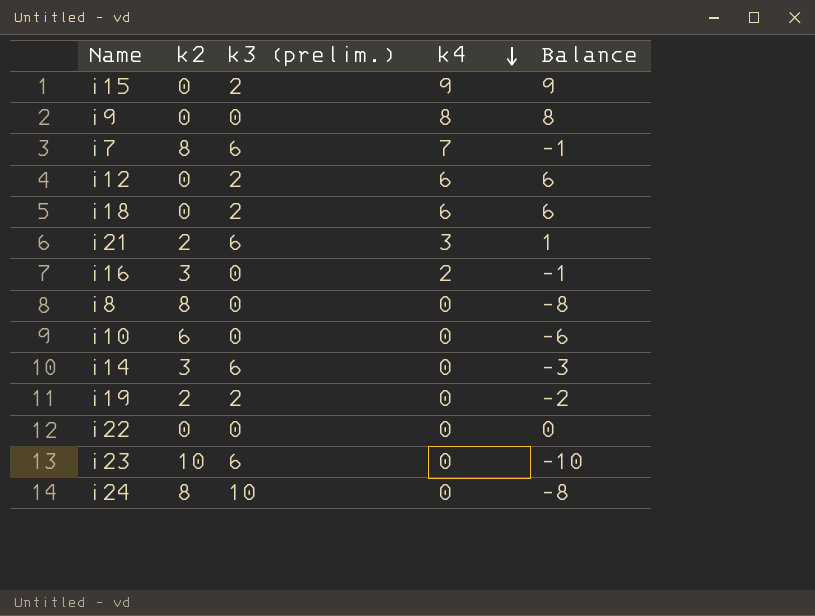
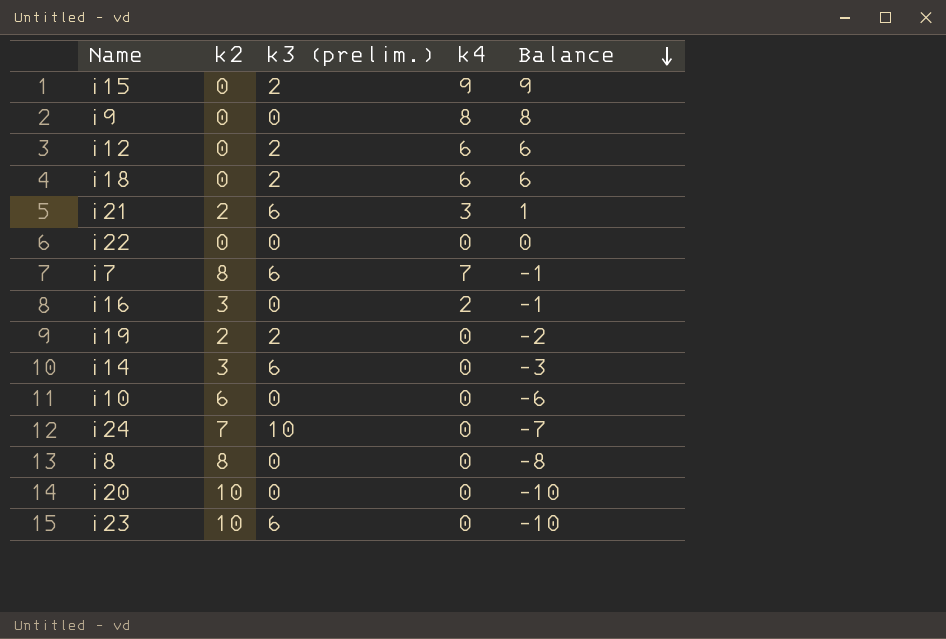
row order: k4 descending -> Balance descending
i24 | k2: 8 -> 7
i24 | Balance: -8 -> -7
row i20: none -> 10 | 0 | 0 | -10

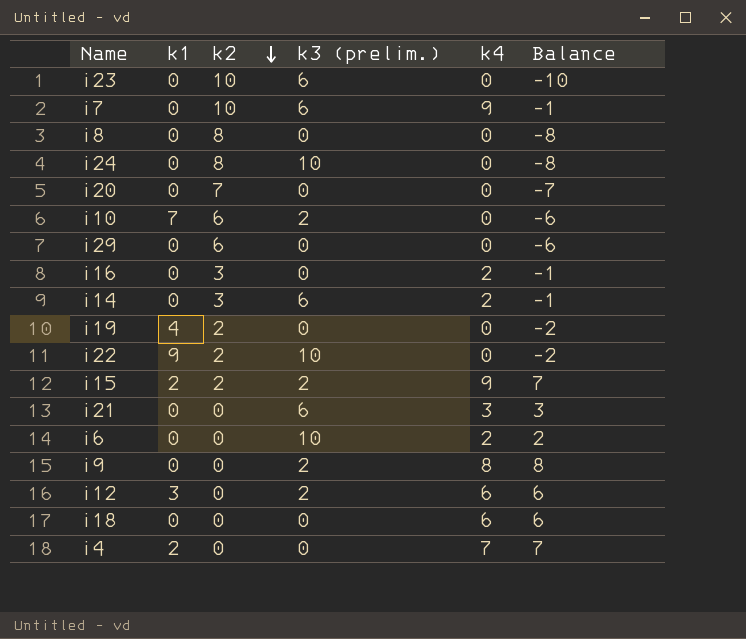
row order: Balance descending -> k2 descending
column k1 | position: none -> 2
i7 | k2: 8 -> 10
i7 | k4: 7 -> 9
i24 | k2: 7 -> 8
i24 | Balance: -7 -> -8
i20 | k2: 10 -> 7
i20 | Balance: -10 -> -7
i10 | k3 (prelim.): 0 -> 2
row i29: none -> 0 | 6 | 0 | 0 | -6
i14 | k4: 0 -> 2
i14 | Balance: -3 -> -1
i19 | k3 (prelim.): 2 -> 0
i22 | k2: 0 -> 2
i22 | k3 (prelim.): 0 -> 10
i22 | Balance: 0 -> -2
i15 | k2: 0 -> 2
i15 | Balance: 9 -> 7
i21 | k2: 2 -> 0
i21 | Balance: 1 -> 3
row i6: none -> 0 | 0 | 10 | 2 | 2
i9 | k3 (prelim.): 0 -> 2
i18 | k3 (prelim.): 2 -> 0
row i4: none -> 2 | 0 | 0 | 7 | 7

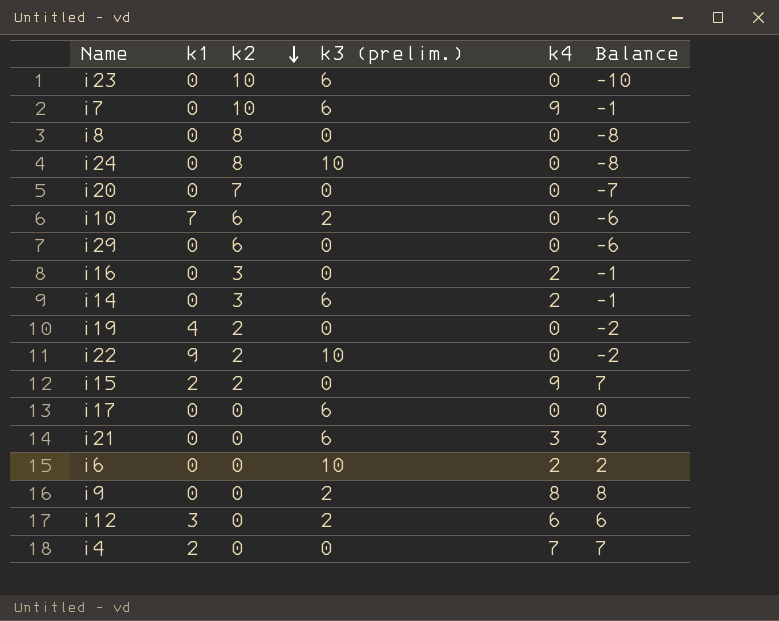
row i18: 0 | 0 | 0 | 6 | 6 -> none
i15 | k3 (prelim.): 2 -> 0
row i17: none -> 0 | 0 | 6 | 0 | 0

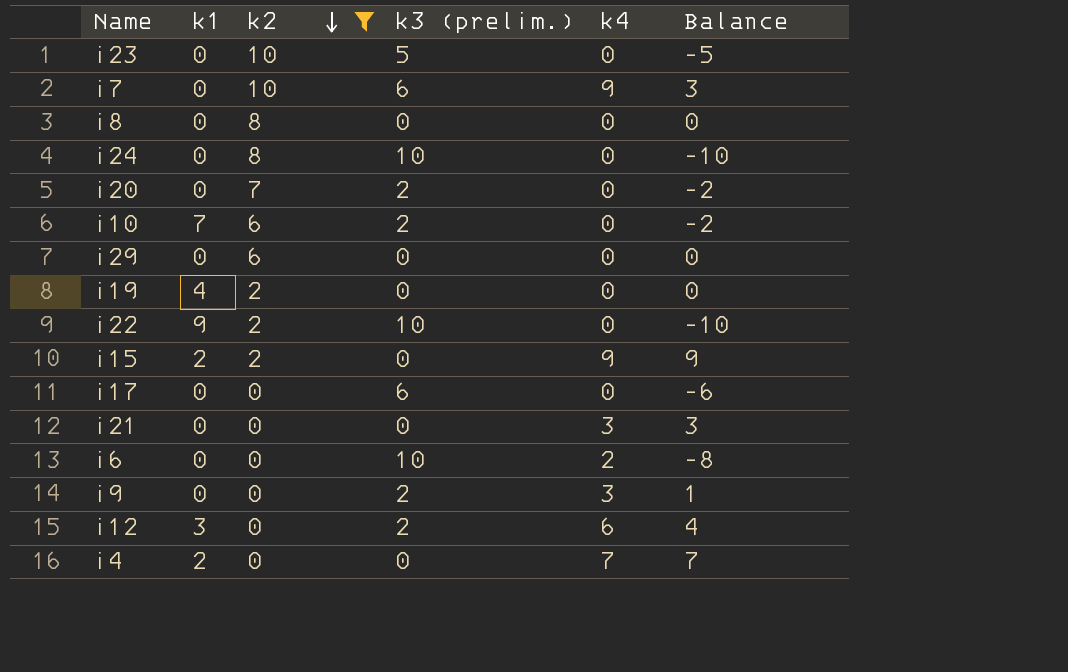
filter: none -> k2 != 3
column Balance | formula: [k4] - [k2] -> [k4] - [k3 (prelim.)]
i23 | k3 (prelim.): 6 -> 5
i20 | k3 (prelim.): 0 -> 2
i21 | k3 (prelim.): 6 -> 0
i9 | k4: 8 -> 3

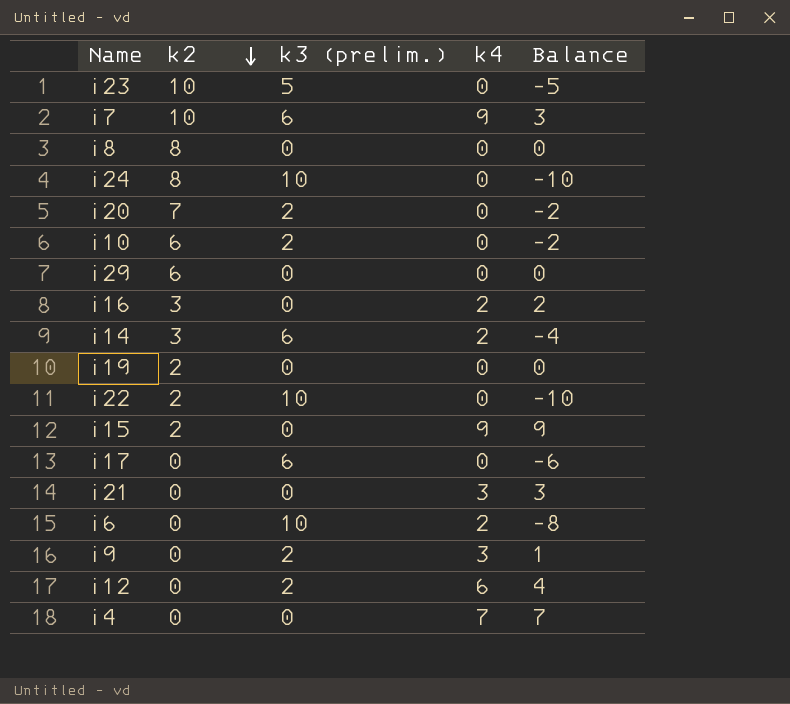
filter: k2 != 3 -> none
column k1 | position: 2 -> none

